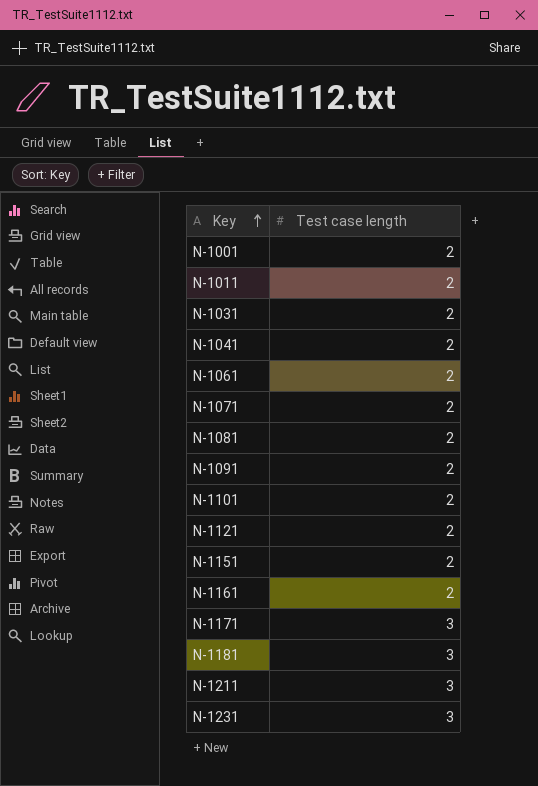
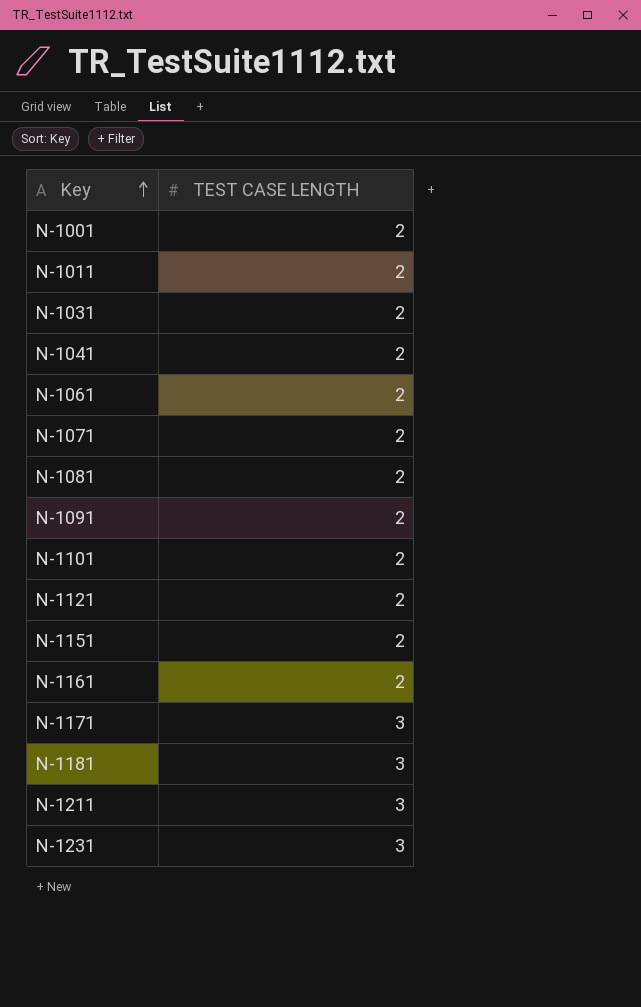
column name: Test case length -> TEST CASE LENGTH

